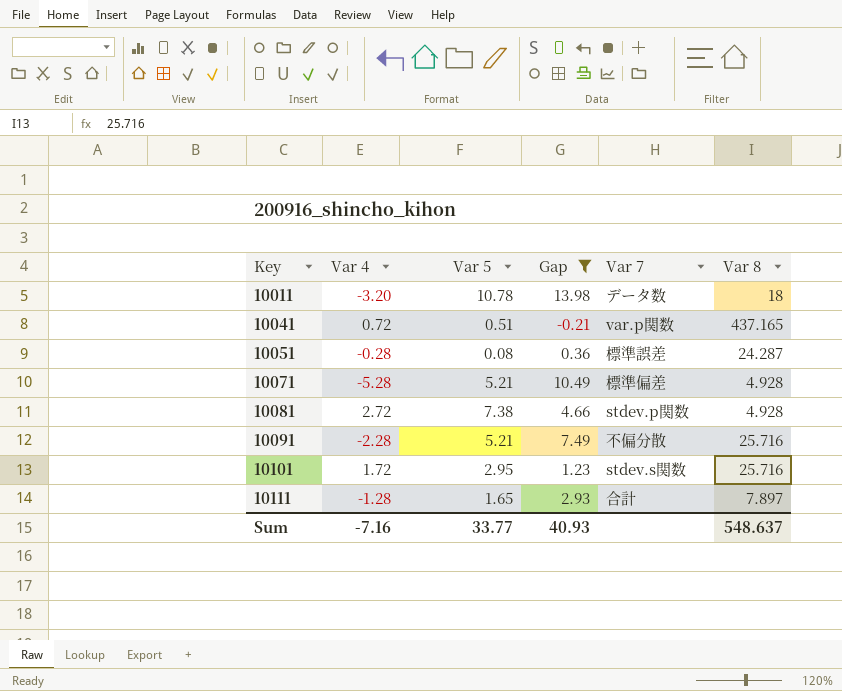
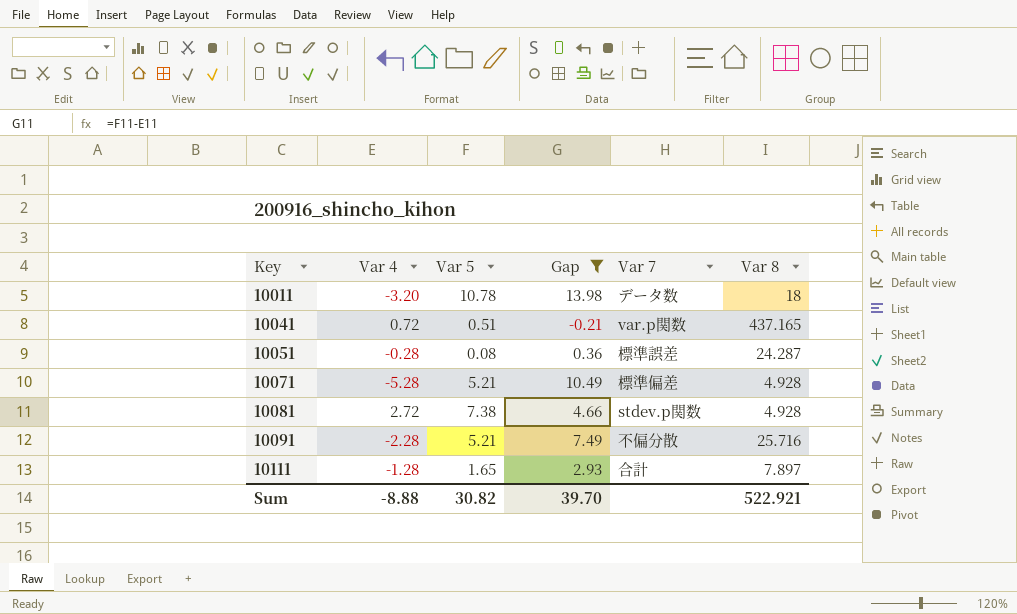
row 10101: 1.72 | 2.95 | 1.23 | stdev.s関数 | 25.716 -> none
Sum | Var 4: -7.16 -> -8.88
Sum | Var 5: 33.77 -> 30.82
Sum | Gap: 40.93 -> 39.70
Sum | Var 8: 548.637 -> 522.921

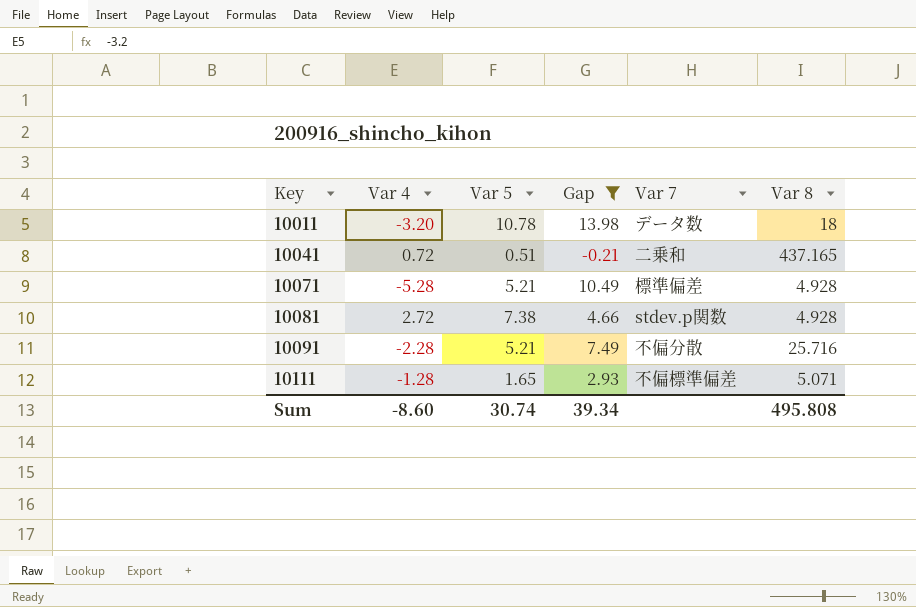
row 10051: -0.28 | 0.08 | 0.36 | 標準誤差 | 24.287 -> none
10041 | Var 7: var.p関数 -> 二乗和
10111 | Var 7: 合計 -> 不偏標準偏差
10111 | Var 8: 7.897 -> 5.071
Sum | Var 4: -8.88 -> -8.60
Sum | Var 5: 30.82 -> 30.74
Sum | Gap: 39.70 -> 39.34
Sum | Var 8: 522.921 -> 495.808

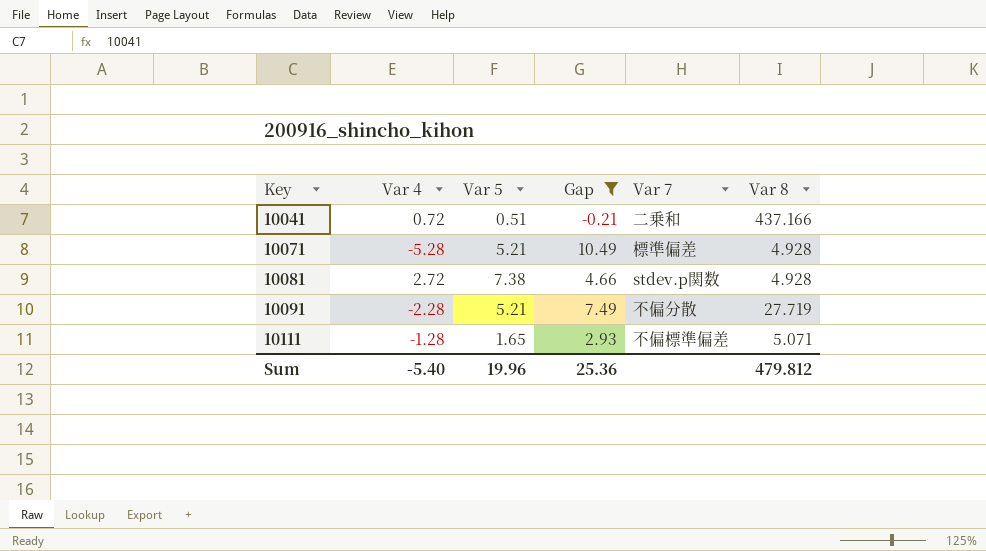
row 10011: -3.20 | 10.78 | 13.98 | データ数 | 18 -> none
10041 | Var 8: 437.165 -> 437.166
10091 | Var 8: 25.716 -> 27.719
Sum | Var 4: -8.60 -> -5.40
Sum | Var 5: 30.74 -> 19.96
Sum | Gap: 39.34 -> 25.36
Sum | Var 8: 495.808 -> 479.812

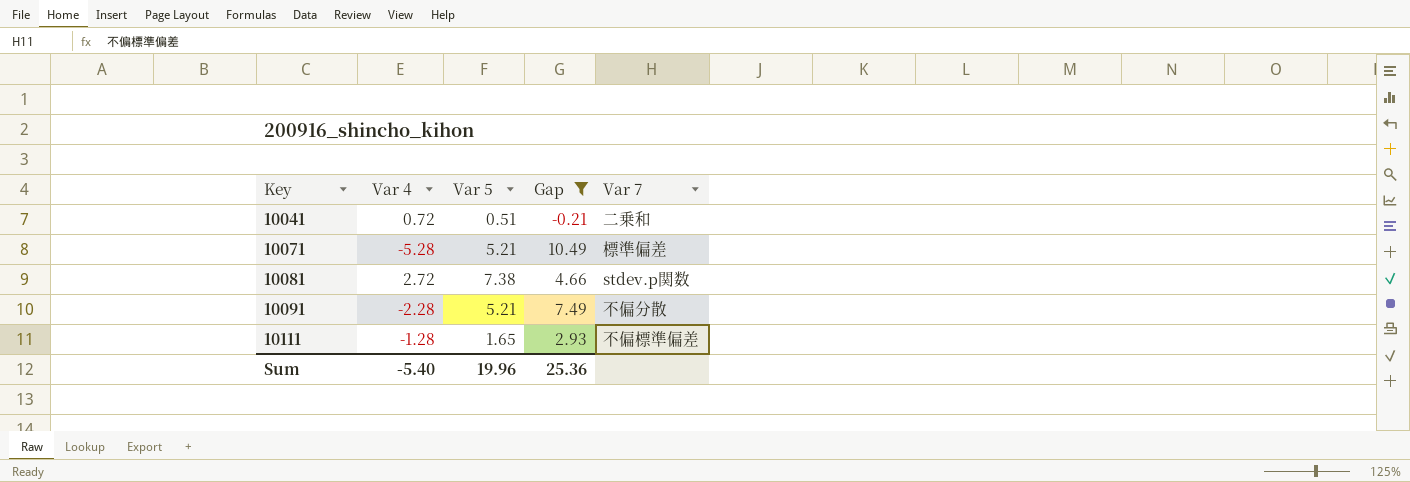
column Var 8 | position: 6 -> none

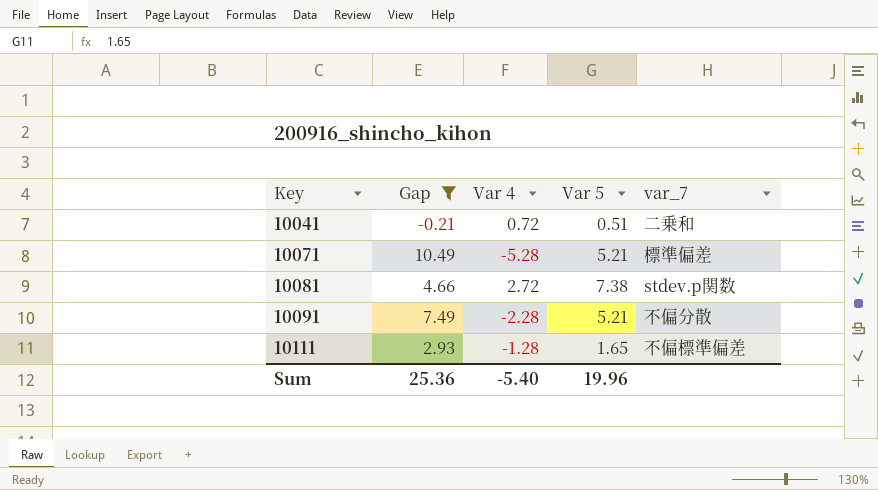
column Gap | position: 4 -> 2
column name: Var 7 -> var_7

